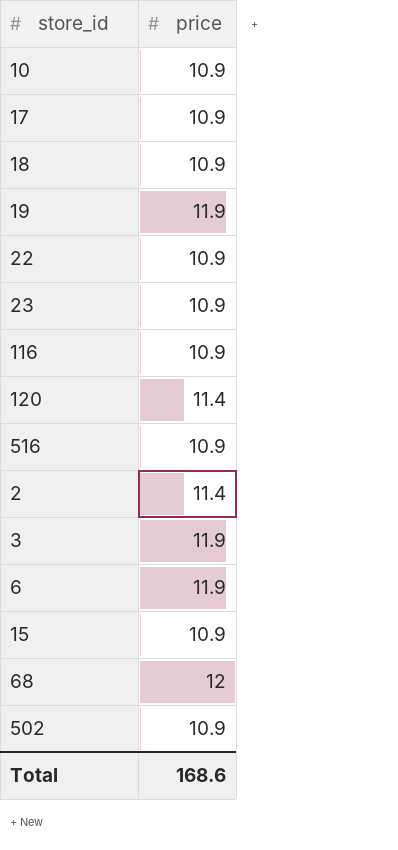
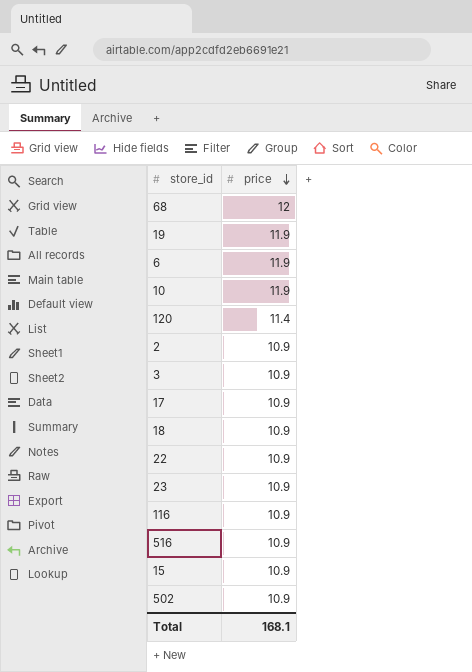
row order: none -> price descending
10 | price: 10.9 -> 11.9
2 | price: 11.4 -> 10.9
3 | price: 11.9 -> 10.9
Total | price: 168.6 -> 168.1

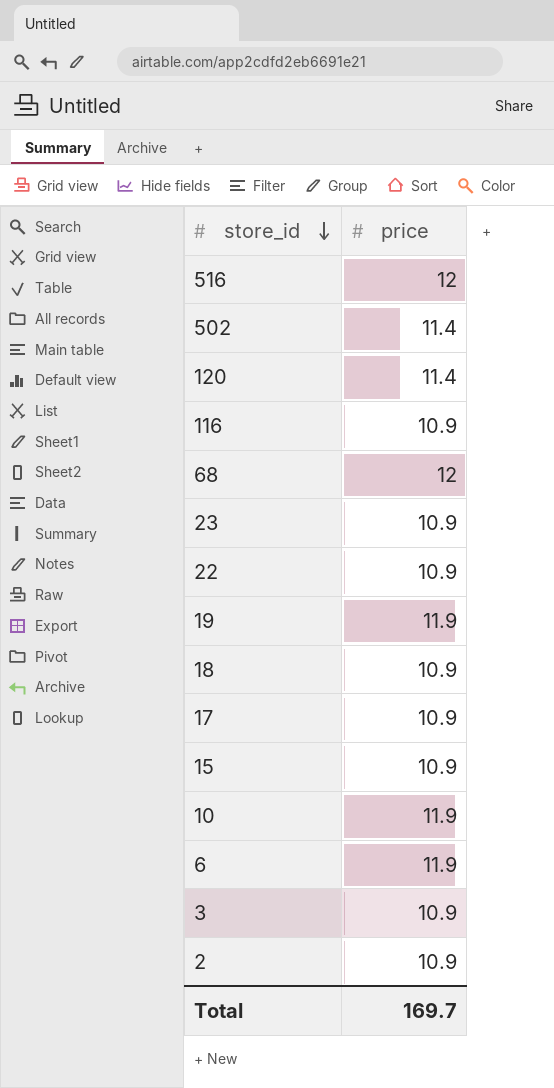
row order: price descending -> store_id descending
516 | price: 10.9 -> 12
502 | price: 10.9 -> 11.4
Total | price: 168.1 -> 169.7

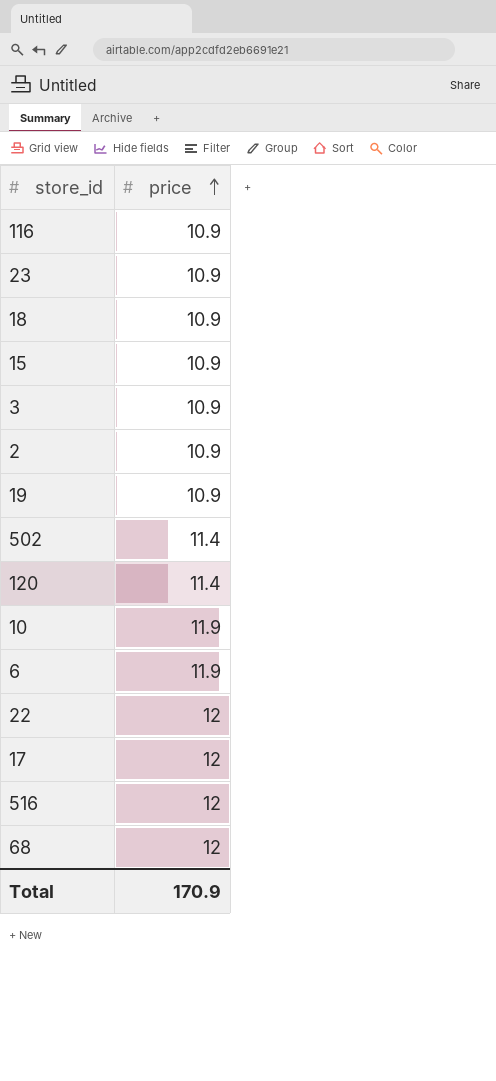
row order: store_id descending -> price ascending
19 | price: 11.9 -> 10.9
22 | price: 10.9 -> 12
17 | price: 10.9 -> 12
Total | price: 169.7 -> 170.9

